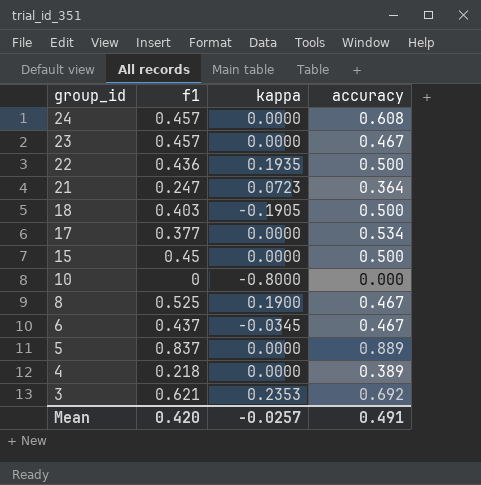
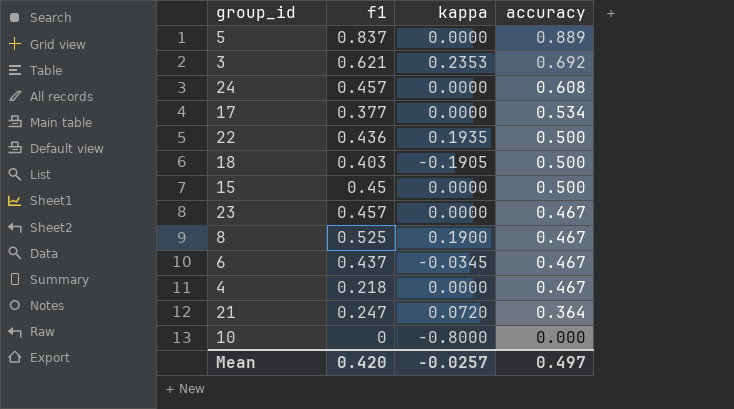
row order: group_id descending -> accuracy descending
4 | accuracy: 0.389 -> 0.467
21 | kappa: 0.0723 -> 0.0720
Mean | accuracy: 0.491 -> 0.497

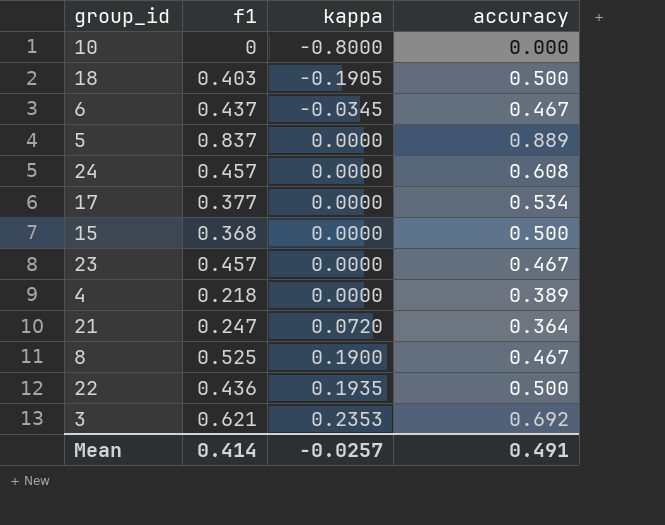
row order: accuracy descending -> kappa ascending
15 | f1: 0.45 -> 0.368
4 | accuracy: 0.467 -> 0.389
Mean | f1: 0.420 -> 0.414
Mean | accuracy: 0.497 -> 0.491

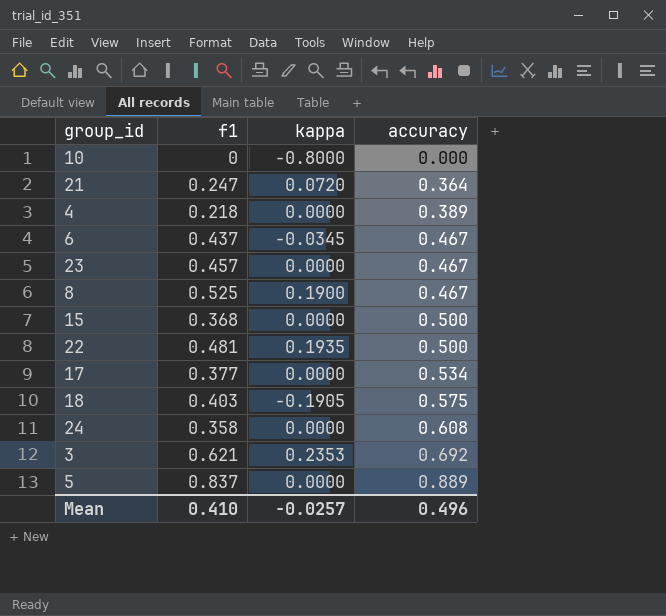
row order: kappa ascending -> accuracy ascending
22 | f1: 0.436 -> 0.481
18 | accuracy: 0.500 -> 0.575
24 | f1: 0.457 -> 0.358
Mean | f1: 0.414 -> 0.410
Mean | accuracy: 0.491 -> 0.496

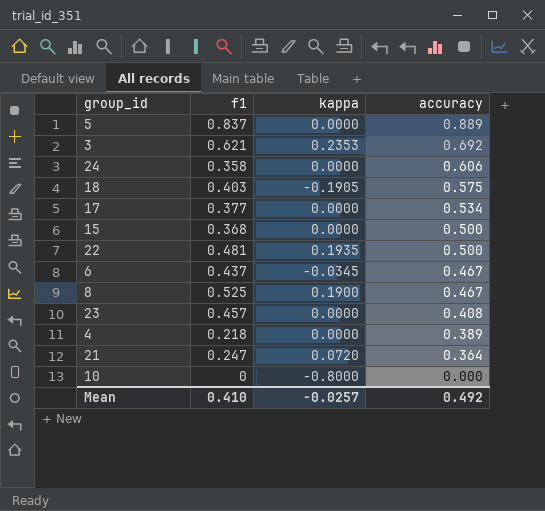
row order: accuracy ascending -> accuracy descending
24 | accuracy: 0.608 -> 0.606
23 | accuracy: 0.467 -> 0.408
Mean | accuracy: 0.496 -> 0.492

